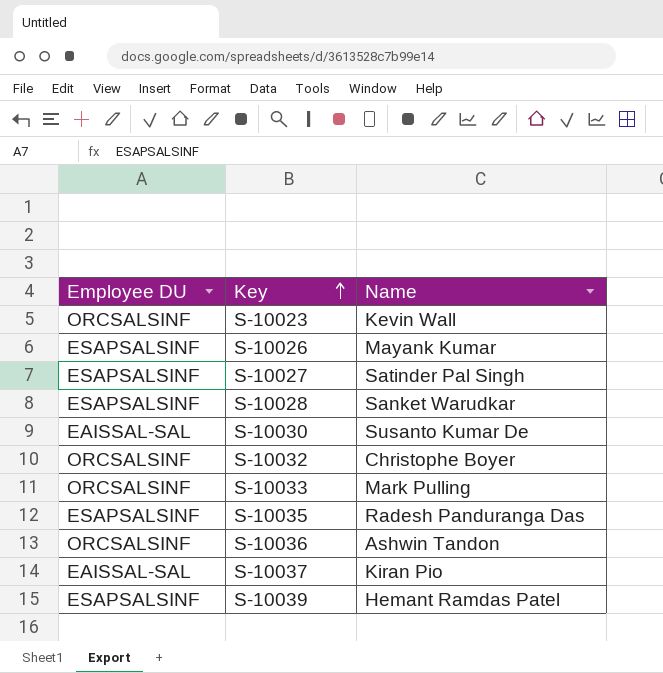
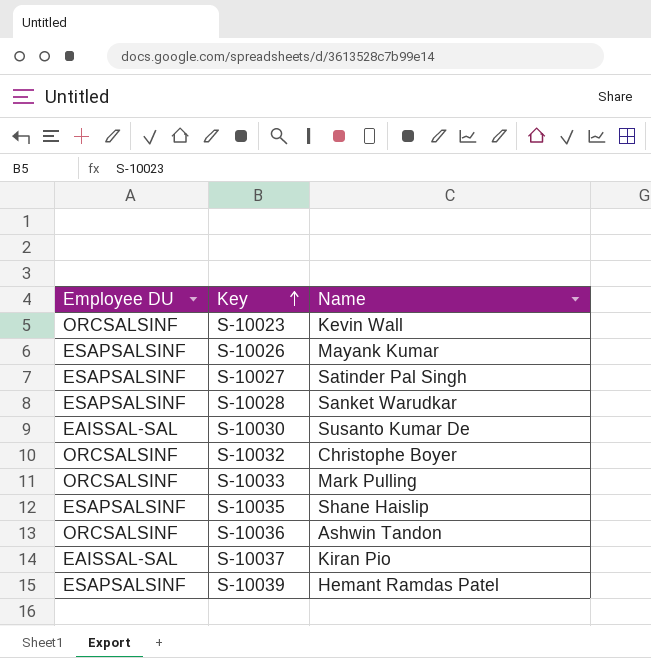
S-10035 | Name: Radesh Panduranga Das -> Shane Haislip

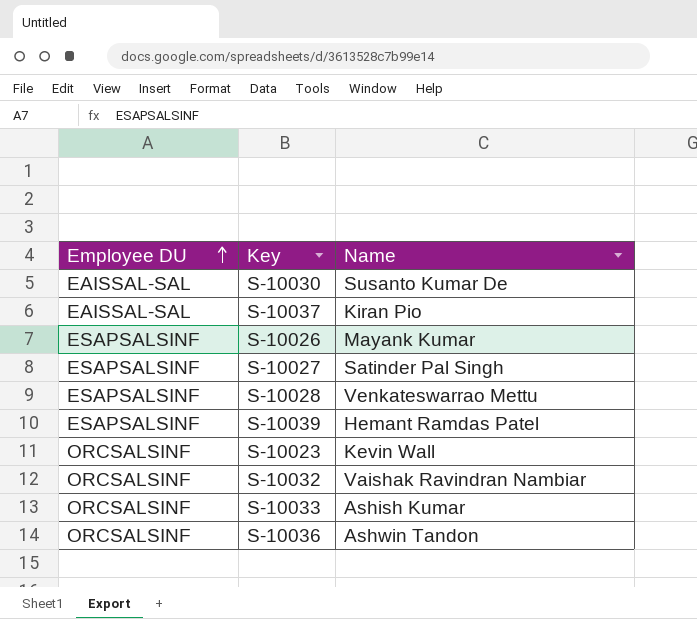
row order: Key ascending -> Employee DU ascending
row S-10035: ESAPSALSINF | Shane Haislip -> none
S-10028 | Name: Sanket Warudkar -> Venkateswarrao Mettu
S-10032 | Name: Christophe Boyer -> Vaishak Ravindran Nambiar
S-10033 | Name: Mark Pulling -> Ashish Kumar

